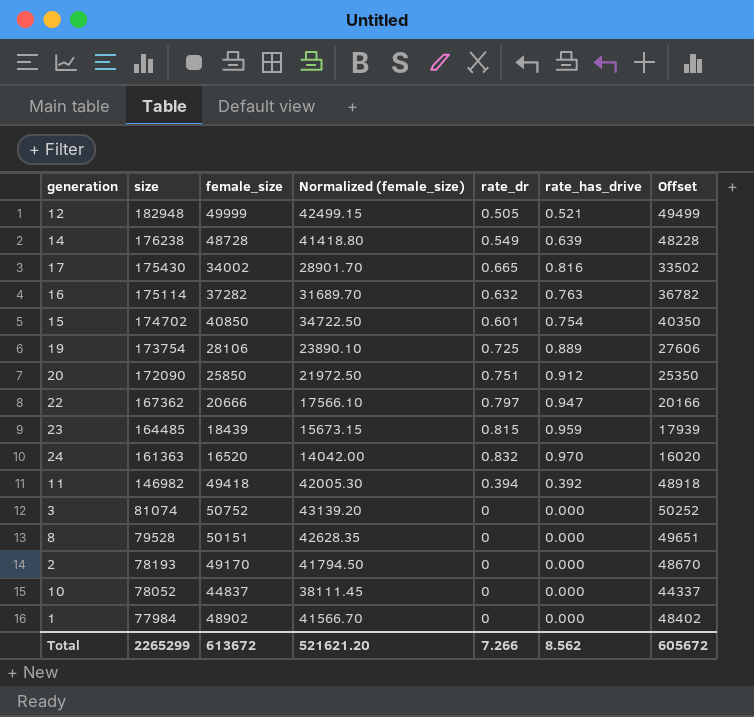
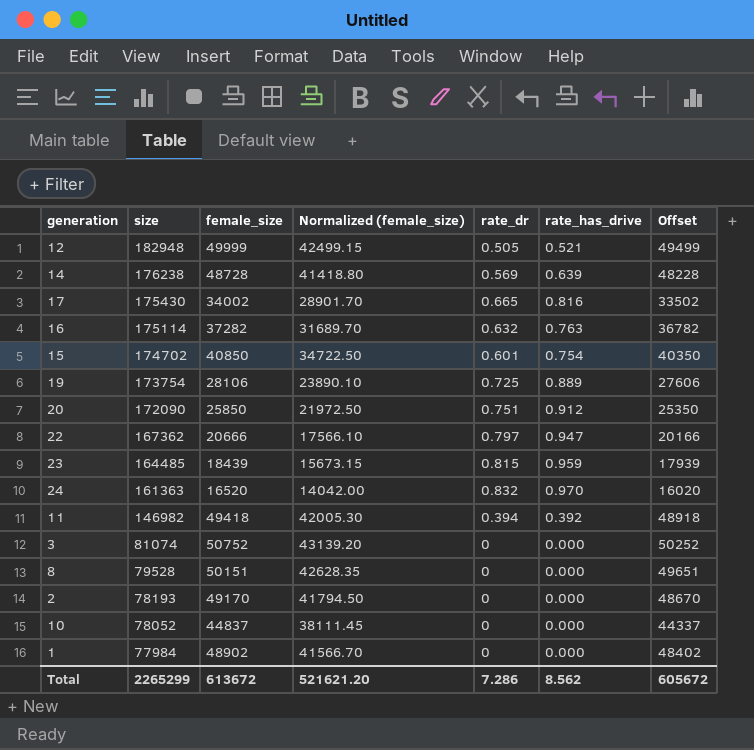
14 | rate_dr: 0.549 -> 0.569
Total | rate_dr: 7.266 -> 7.286

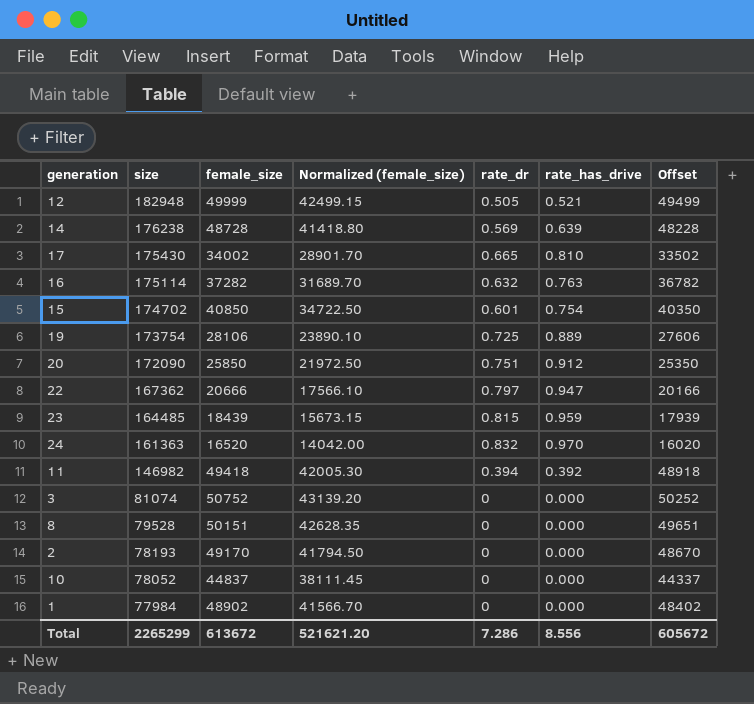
17 | rate_has_drive: 0.816 -> 0.810
Total | rate_has_drive: 8.562 -> 8.556

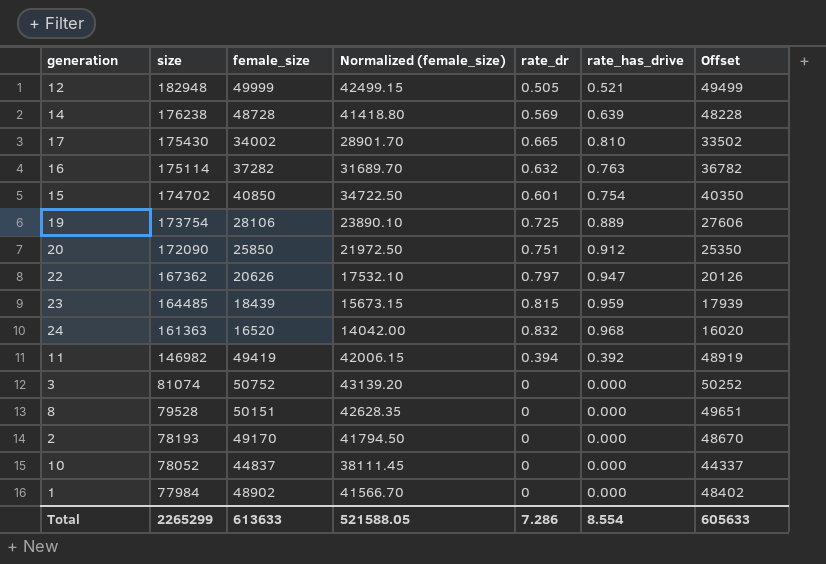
22 | female_size: 20666 -> 20626
22 | Normalized (female_size): 17566.10 -> 17532.10
22 | Offset: 20166 -> 20126
24 | rate_has_drive: 0.970 -> 0.968
11 | female_size: 49418 -> 49419
11 | Normalized (female_size): 42005.30 -> 42006.15
11 | Offset: 48918 -> 48919
Total | female_size: 613672 -> 613633
Total | Normalized (female_size): 521621.20 -> 521588.05
Total | rate_has_drive: 8.556 -> 8.554
Total | Offset: 605672 -> 605633

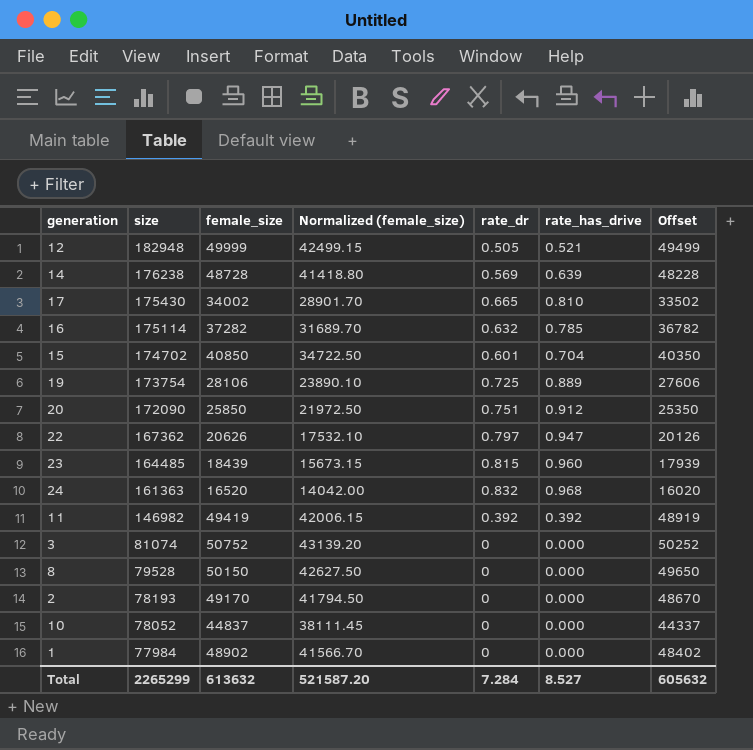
16 | rate_has_drive: 0.763 -> 0.785
15 | rate_has_drive: 0.754 -> 0.704
23 | rate_has_drive: 0.959 -> 0.960
11 | rate_dr: 0.394 -> 0.392
8 | female_size: 50151 -> 50150
8 | Normalized (female_size): 42628.35 -> 42627.50
8 | Offset: 49651 -> 49650
Total | female_size: 613633 -> 613632
Total | Normalized (female_size): 521588.05 -> 521587.20
Total | rate_dr: 7.286 -> 7.284
Total | rate_has_drive: 8.554 -> 8.527
Total | Offset: 605633 -> 605632

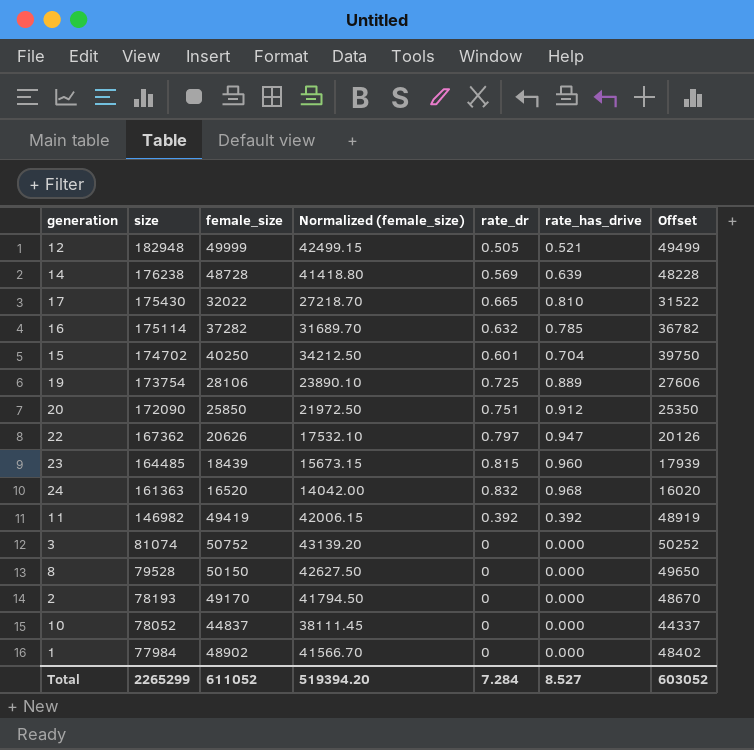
17 | female_size: 34002 -> 32022
17 | Normalized (female_size): 28901.70 -> 27218.70
17 | Offset: 33502 -> 31522
15 | female_size: 40850 -> 40250
15 | Normalized (female_size): 34722.50 -> 34212.50
15 | Offset: 40350 -> 39750
Total | female_size: 613632 -> 611052
Total | Normalized (female_size): 521587.20 -> 519394.20
Total | Offset: 605632 -> 603052

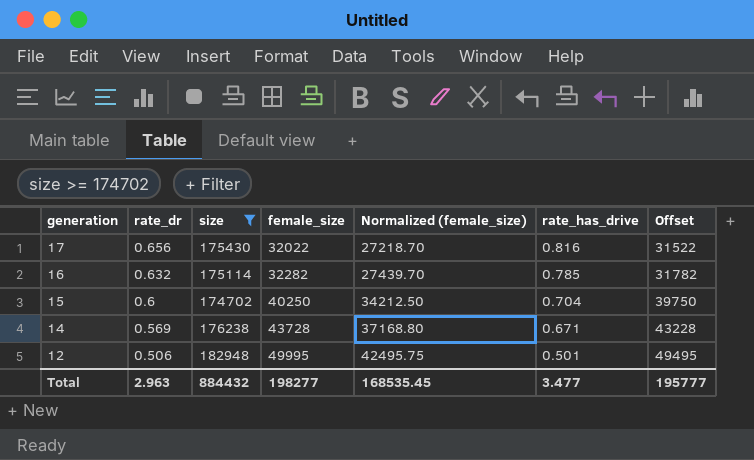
filter: none -> size >= 174702
row order: size descending -> generation descending
column rate_dr | position: 5 -> 2
17 | rate_dr: 0.665 -> 0.656
17 | rate_has_drive: 0.810 -> 0.816
16 | female_size: 37282 -> 32282
16 | Normalized (female_size): 31689.70 -> 27439.70
16 | Offset: 36782 -> 31782
15 | rate_dr: 0.601 -> 0.6
14 | female_size: 48728 -> 43728
14 | Normalized (female_size): 41418.80 -> 37168.80
14 | rate_has_drive: 0.639 -> 0.671
14 | Offset: 48228 -> 43228
12 | rate_dr: 0.505 -> 0.506
12 | female_size: 49999 -> 49995
12 | Normalized (female_size): 42499.15 -> 42495.75
12 | rate_has_drive: 0.521 -> 0.501
12 | Offset: 49499 -> 49495
Total | rate_dr: 7.284 -> 2.963
Total | size: 2265299 -> 884432
Total | female_size: 611052 -> 198277
Total | Normalized (female_size): 519394.20 -> 168535.45
Total | rate_has_drive: 8.527 -> 3.477
Total | Offset: 603052 -> 195777

